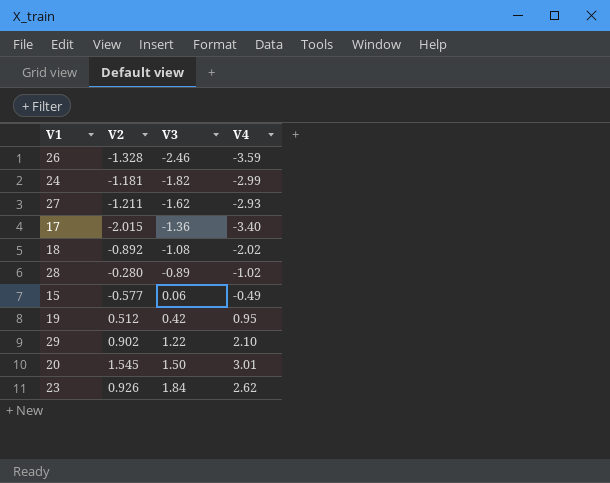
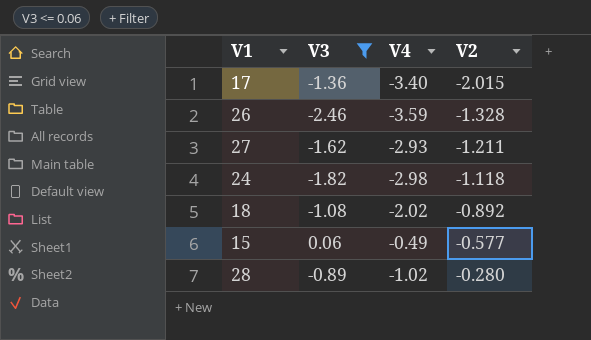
filter: none -> V3 <= 0.06
row order: V3 ascending -> V2 ascending
column V2 | position: 2 -> 4
24 | V4: -2.99 -> -2.98
24 | V2: -1.181 -> -1.118

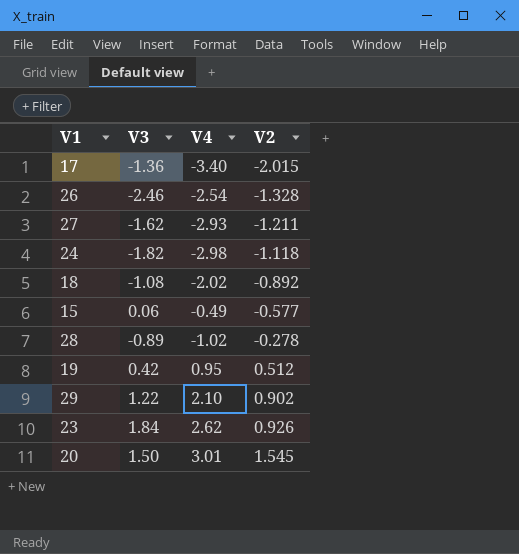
filter: V3 <= 0.06 -> none
26 | V4: -3.59 -> -2.54
28 | V2: -0.280 -> -0.278

